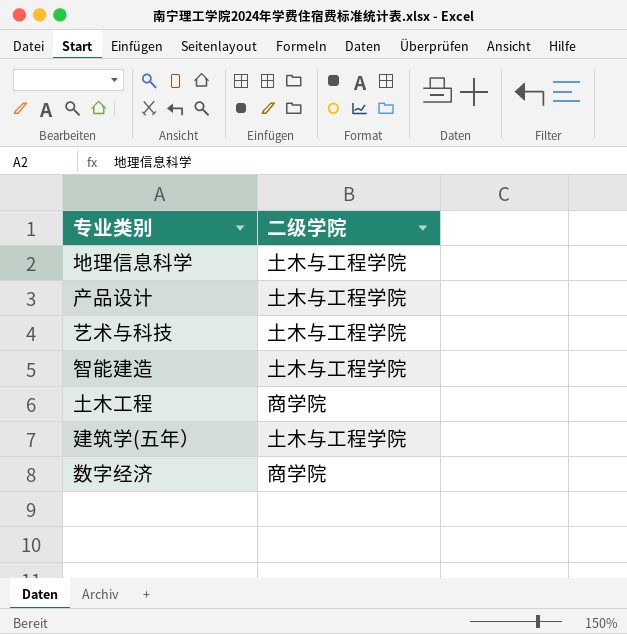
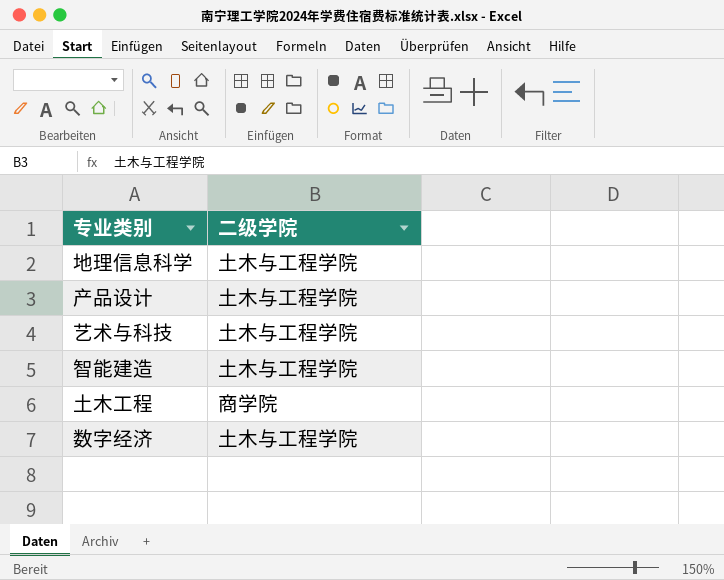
row 建筑学(五年）: 土木与工程学院 -> none
数字经济 | 二级学院: 商学院 -> 土木与工程学院

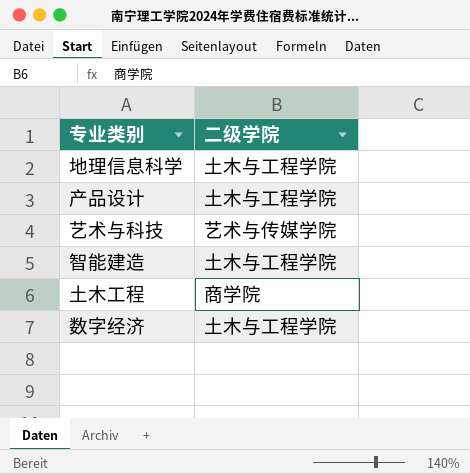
艺术与科技 | 二级学院: 土木与工程学院 -> 艺术与传媒学院

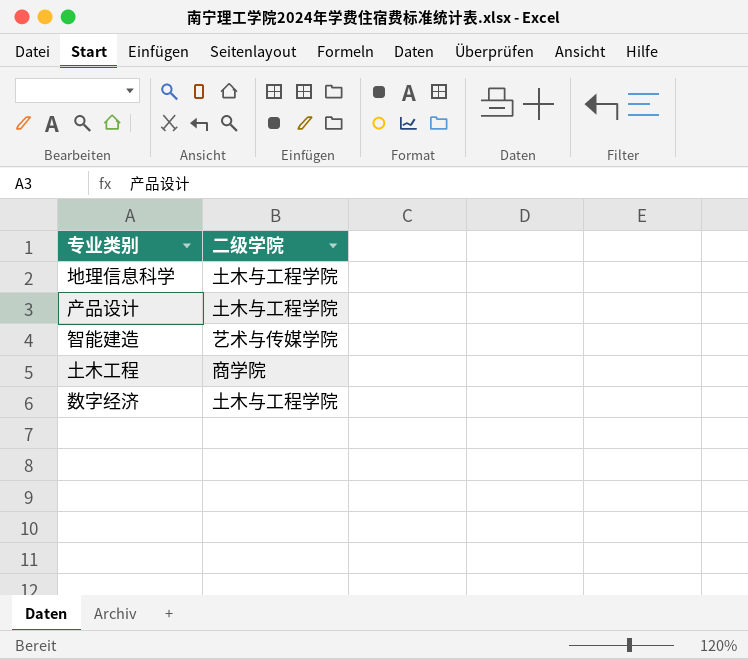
row 艺术与科技: 艺术与传媒学院 -> none
智能建造 | 二级学院: 土木与工程学院 -> 艺术与传媒学院

